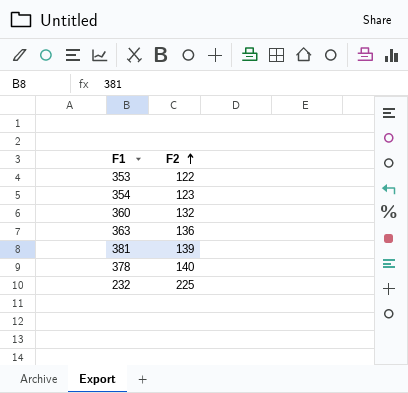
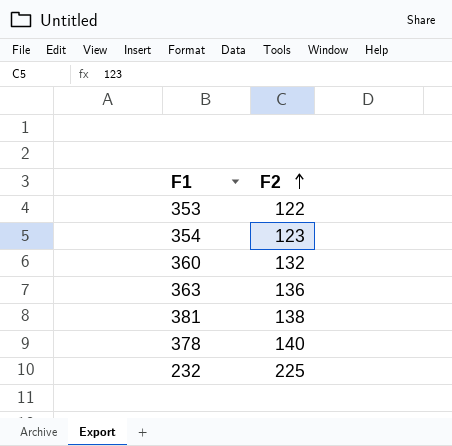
381 | F2: 139 -> 138

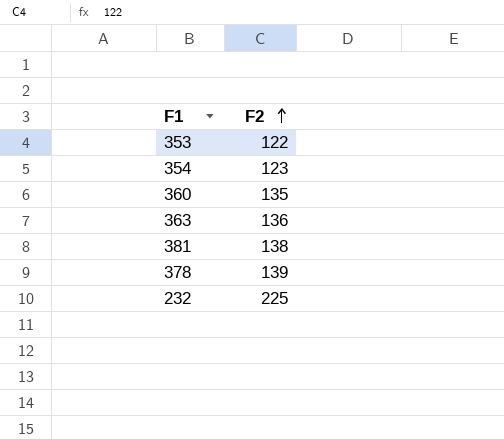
360 | F2: 132 -> 135
378 | F2: 140 -> 139

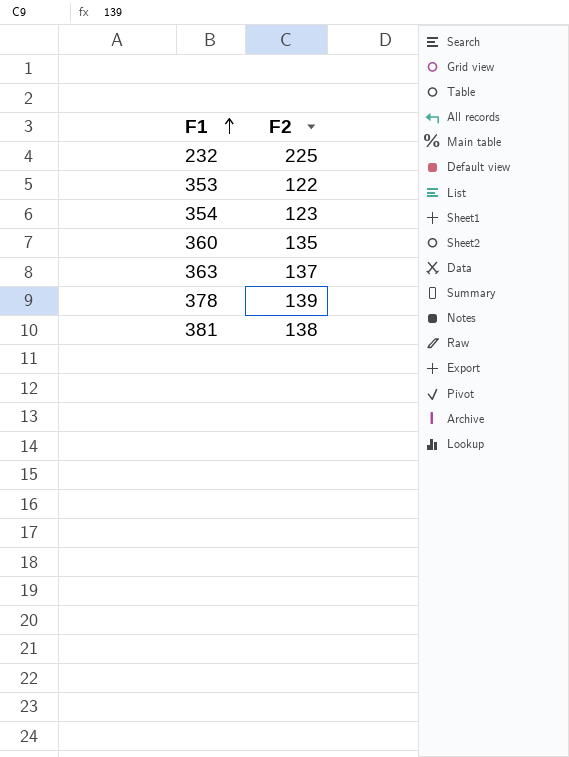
row order: F2 ascending -> F1 ascending
363 | F2: 136 -> 137

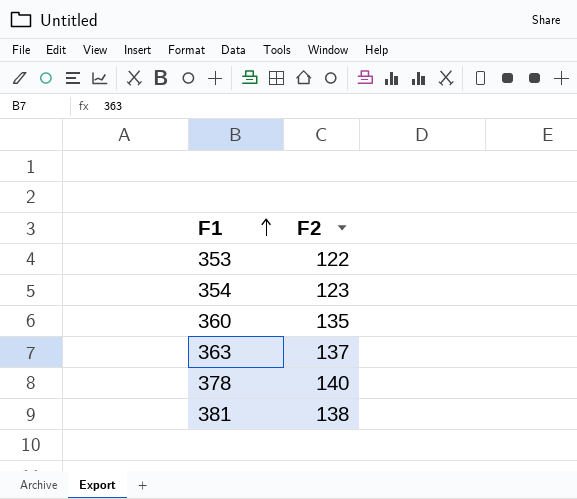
row 232: 225 -> none
378 | F2: 139 -> 140

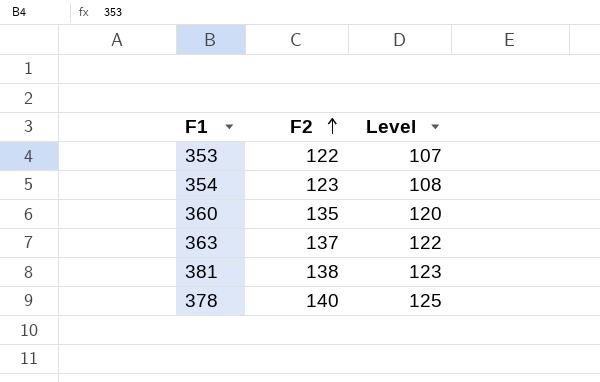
row order: F1 ascending -> F2 ascending
column Level | formula: none -> [F2] - 15

